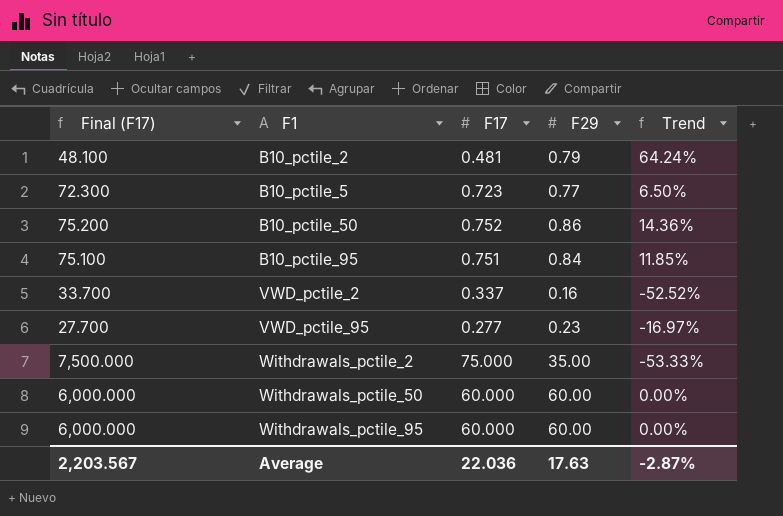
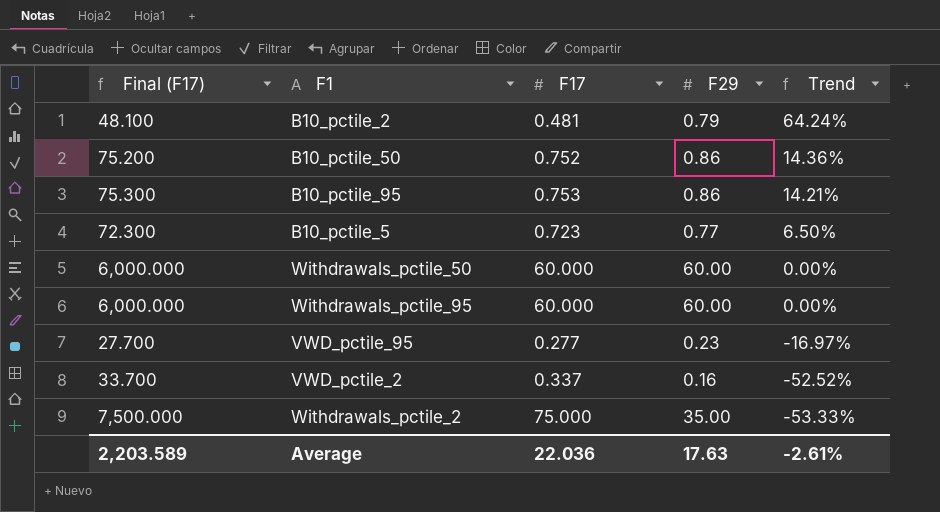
row order: F1 ascending -> Trend descending
B10_pctile_95 | Final (F17): 75.100 -> 75.300
B10_pctile_95 | F17: 0.751 -> 0.753
B10_pctile_95 | F29: 0.84 -> 0.86
B10_pctile_95 | Trend: 11.85% -> 14.21%
Average | Final (F17): 2,203.567 -> 2,203.589
Average | Trend: -2.87% -> -2.61%

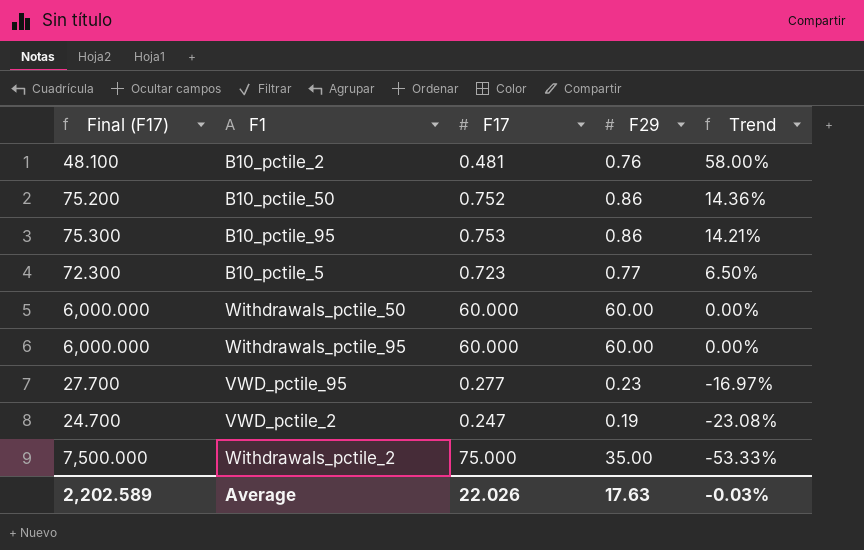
B10_pctile_2 | F29: 0.79 -> 0.76
B10_pctile_2 | Trend: 64.24% -> 58.00%
VWD_pctile_2 | Final (F17): 33.700 -> 24.700
VWD_pctile_2 | F17: 0.337 -> 0.247
VWD_pctile_2 | F29: 0.16 -> 0.19
VWD_pctile_2 | Trend: -52.52% -> -23.08%
Average | Final (F17): 2,203.589 -> 2,202.589
Average | F17: 22.036 -> 22.026
Average | Trend: -2.61% -> -0.03%

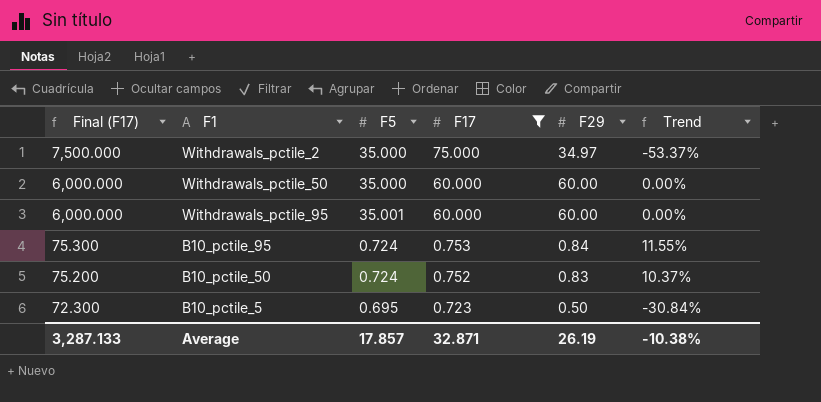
filter: none -> F17 >= 0.723
row order: Trend descending -> Final (F17) descending
column F5 | position: none -> 3
Withdrawals_pctile_2 | F29: 35.00 -> 34.97
Withdrawals_pctile_2 | Trend: -53.33% -> -53.37%
B10_pctile_95 | F29: 0.86 -> 0.84
B10_pctile_95 | Trend: 14.21% -> 11.55%
B10_pctile_50 | F29: 0.86 -> 0.83
B10_pctile_50 | Trend: 14.36% -> 10.37%
B10_pctile_5 | F29: 0.77 -> 0.50
B10_pctile_5 | Trend: 6.50% -> -30.84%
Average | Final (F17): 2,202.589 -> 3,287.133
Average | F17: 22.026 -> 32.871
Average | F29: 17.63 -> 26.19
Average | Trend: -0.03% -> -10.38%

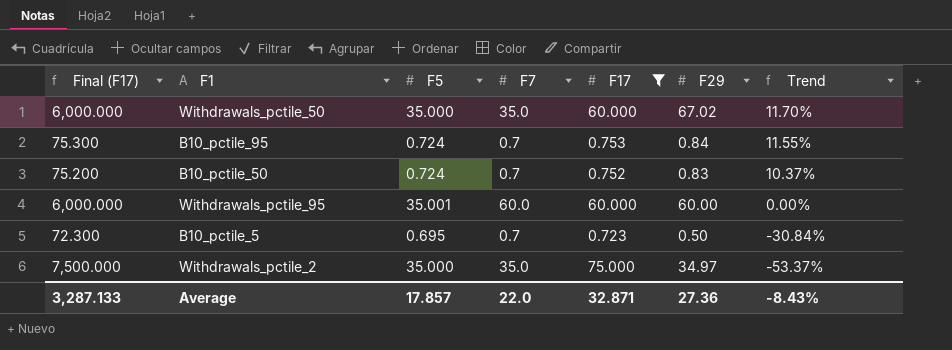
row order: Final (F17) descending -> Trend descending
column F7 | position: none -> 4
Withdrawals_pctile_50 | F29: 60.00 -> 67.02
Withdrawals_pctile_50 | Trend: 0.00% -> 11.70%
Average | F29: 26.19 -> 27.36
Average | Trend: -10.38% -> -8.43%

